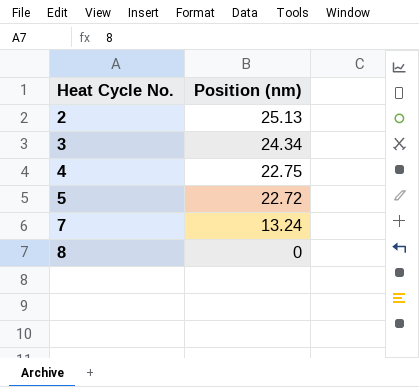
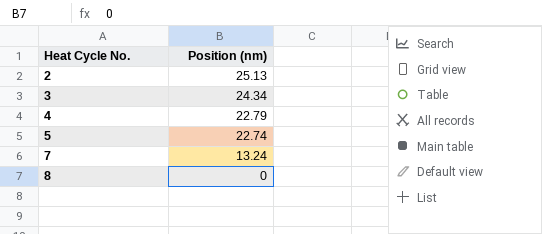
4 | Position (nm): 22.75 -> 22.79
5 | Position (nm): 22.72 -> 22.74

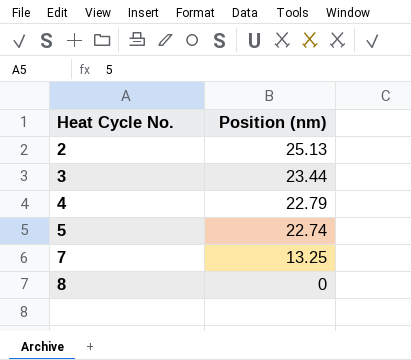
3 | Position (nm): 24.34 -> 23.44
7 | Position (nm): 13.24 -> 13.25

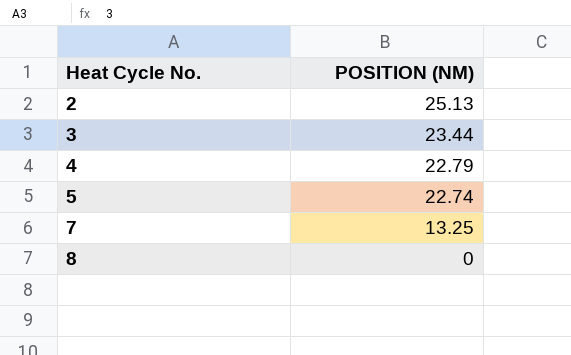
column name: Position (nm) -> POSITION (NM)

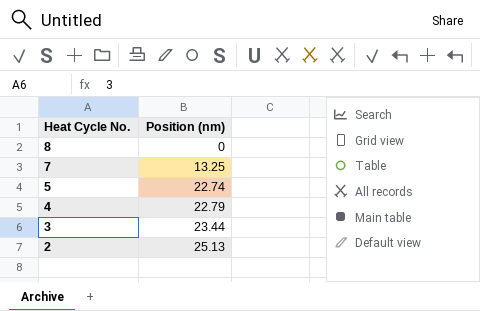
row order: Heat Cycle No. ascending -> Heat Cycle No. descending
column name: POSITION (NM) -> Position (nm)

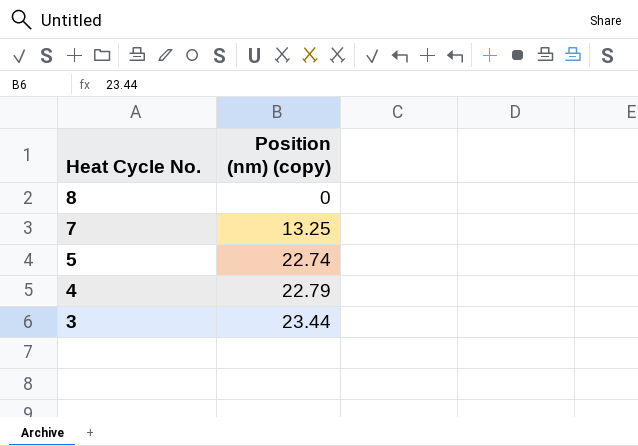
column name: Position (nm) -> Position (nm) (copy)
row 2: 25.13 -> none

